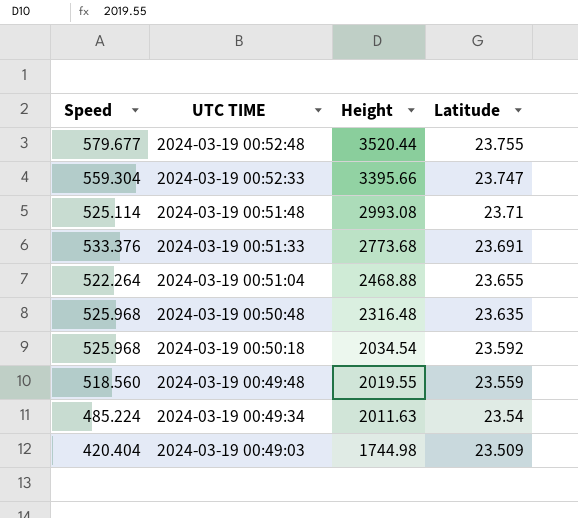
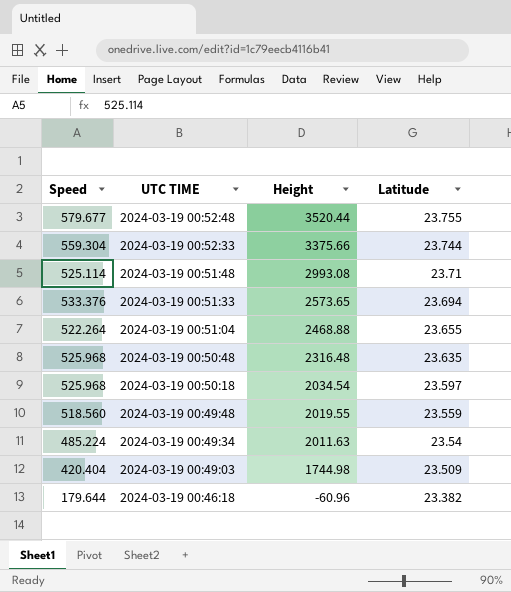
2024-03-19 00:52:33 | Height: 3395.66 -> 3375.66
2024-03-19 00:52:33 | Latitude: 23.747 -> 23.744
2024-03-19 00:51:33 | Height: 2773.68 -> 2573.65
2024-03-19 00:51:33 | Latitude: 23.691 -> 23.694
2024-03-19 00:50:18 | Latitude: 23.592 -> 23.597
row 2024-03-19 00:46:18: none -> 179.644 | -60.96 | 23.382

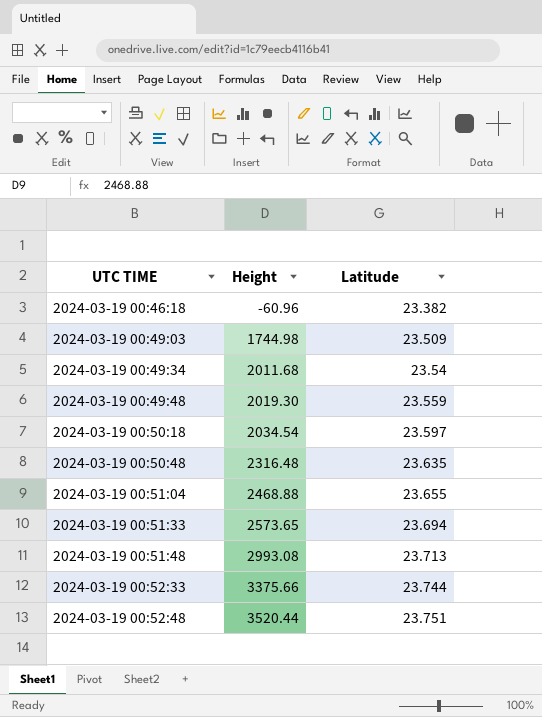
row order: UTC TIME descending -> UTC TIME ascending
column Speed | position: 1 -> none
2024-03-19 00:49:34 | Height: 2011.63 -> 2011.68
2024-03-19 00:49:48 | Height: 2019.55 -> 2019.30
2024-03-19 00:51:48 | Latitude: 23.71 -> 23.713
2024-03-19 00:52:48 | Latitude: 23.755 -> 23.751

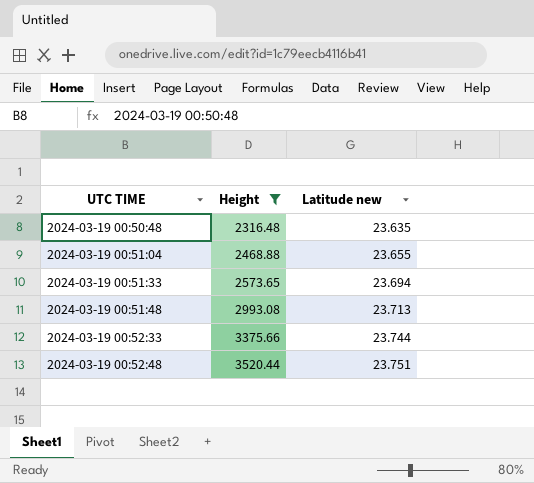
filter: none -> Height >= 2316.48
column name: Latitude -> Latitude new

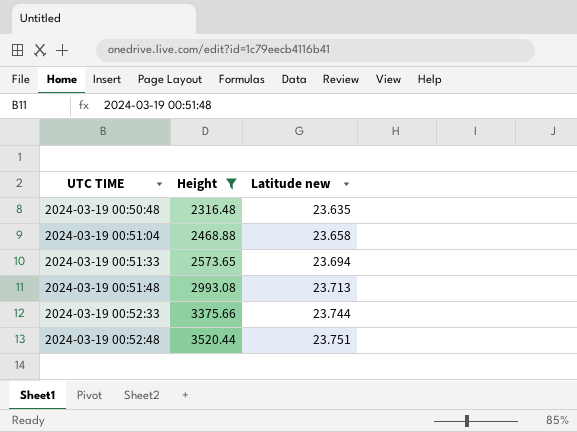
2024-03-19 00:51:04 | Latitude new: 23.655 -> 23.658

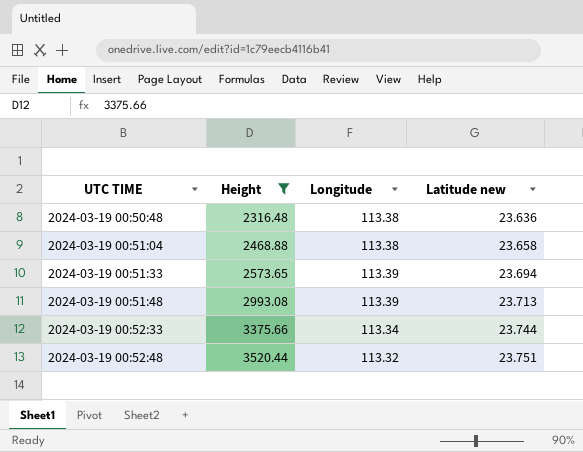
column Longitude | position: none -> 3
2024-03-19 00:50:48 | Latitude new: 23.635 -> 23.636

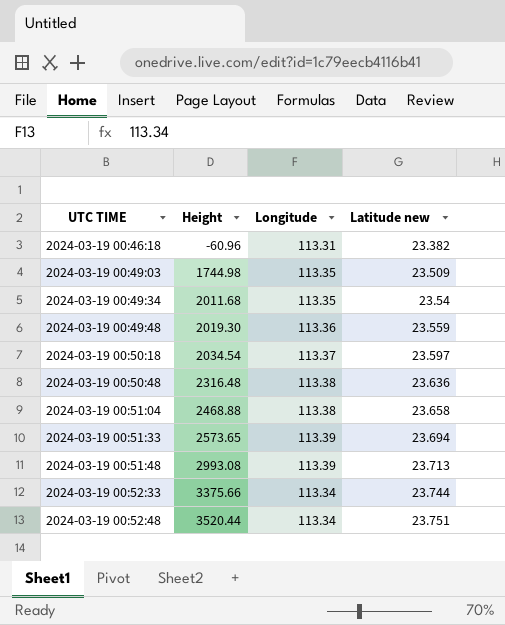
filter: Height >= 2316.48 -> none
2024-03-19 00:52:48 | Longitude: 113.32 -> 113.34

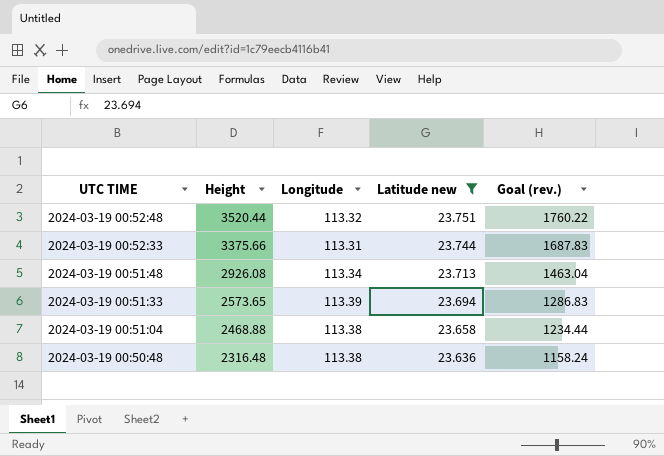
filter: none -> Latitude new >= 23.636
row order: UTC TIME ascending -> UTC TIME descending
column Goal (rev.) | formula: none -> [Height] * 0.5
2024-03-19 00:52:48 | Longitude: 113.34 -> 113.32
2024-03-19 00:52:33 | Longitude: 113.34 -> 113.31
2024-03-19 00:51:48 | Height: 2993.08 -> 2926.08
2024-03-19 00:51:48 | Longitude: 113.39 -> 113.34

